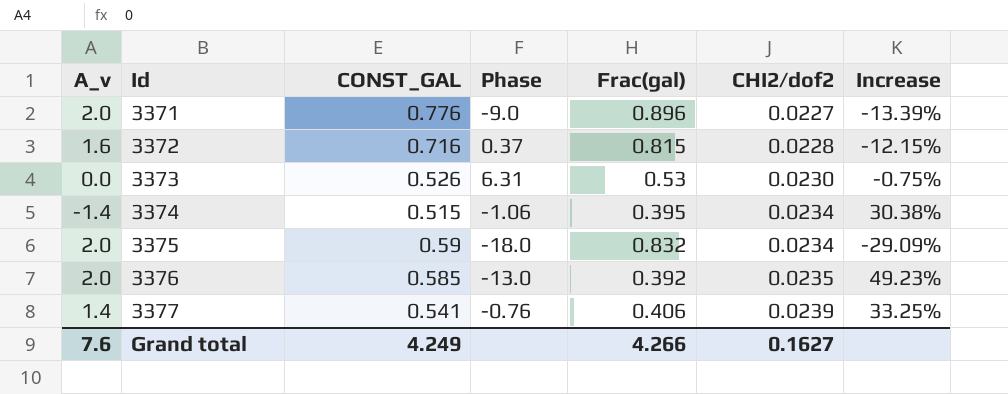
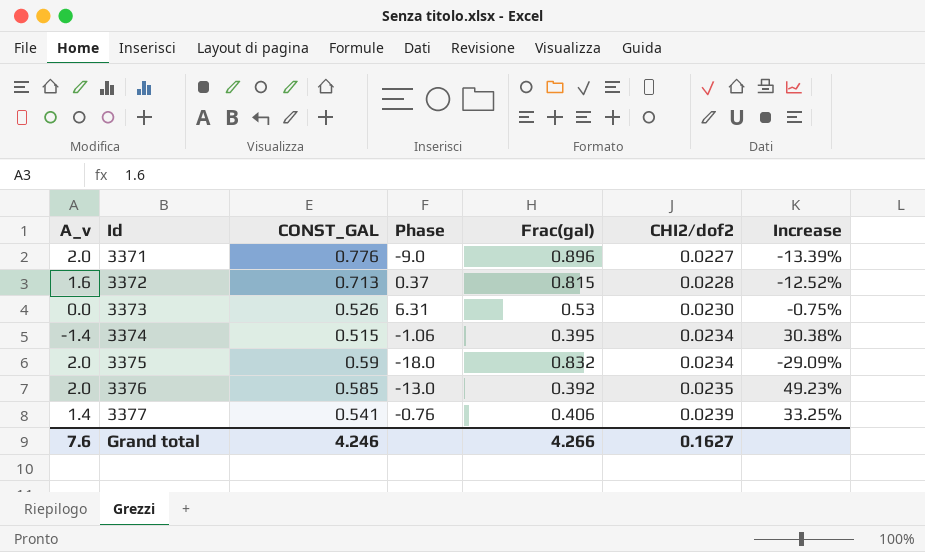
3372 | CONST_GAL: 0.716 -> 0.713
3372 | Increase: -12.15% -> -12.52%
Grand total | CONST_GAL: 4.249 -> 4.246

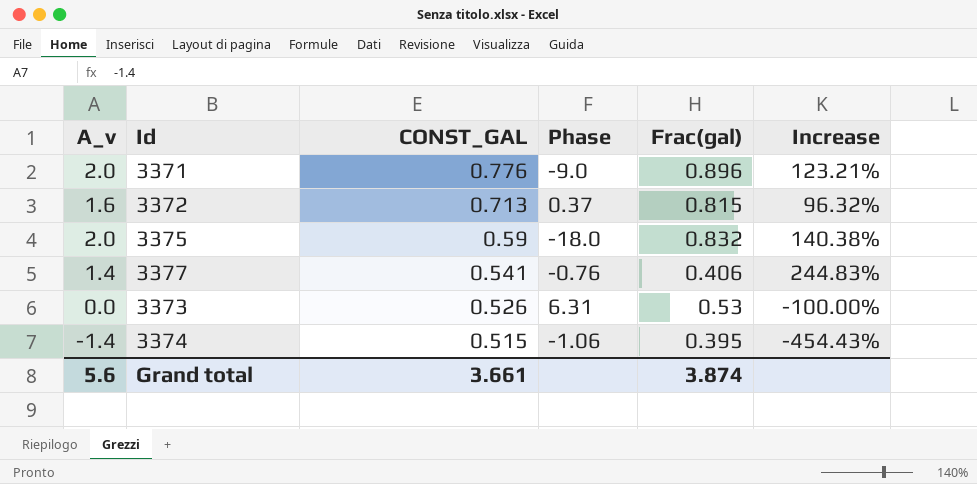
row order: Id ascending -> CONST_GAL descending
column CHI2/dof2 | position: 6 -> none
column Increase | formula: ([CONST_GAL] - [Frac(gal)]) / [Frac(gal)] -> ([A_v] - [Frac(gal)]) / [Frac(gal)]
row 3376: 2.0 | 0.585 | -13.0 | 0.392 | 0.0235 | 49.23% -> none
Grand total | A_v: 7.6 -> 5.6
Grand total | CONST_GAL: 4.246 -> 3.661
Grand total | Frac(gal): 4.266 -> 3.874

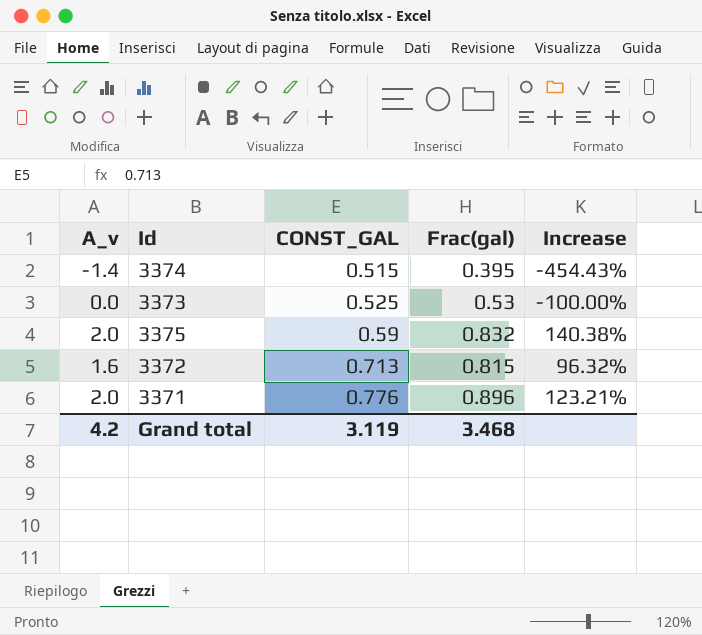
row order: CONST_GAL descending -> CONST_GAL ascending
column Phase | position: 4 -> none
row 3377: 1.4 | 0.541 | -0.76 | 0.406 | 244.83% -> none
3373 | CONST_GAL: 0.526 -> 0.525
Grand total | A_v: 5.6 -> 4.2
Grand total | CONST_GAL: 3.661 -> 3.119
Grand total | Frac(gal): 3.874 -> 3.468

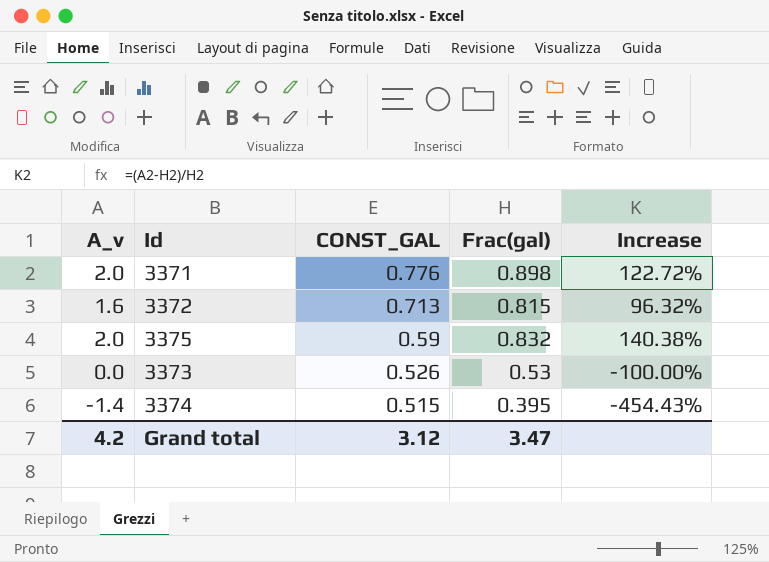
row order: CONST_GAL ascending -> CONST_GAL descending
3371 | Frac(gal): 0.896 -> 0.898
3371 | Increase: 123.21% -> 122.72%
3373 | CONST_GAL: 0.525 -> 0.526
Grand total | CONST_GAL: 3.119 -> 3.12
Grand total | Frac(gal): 3.468 -> 3.47

